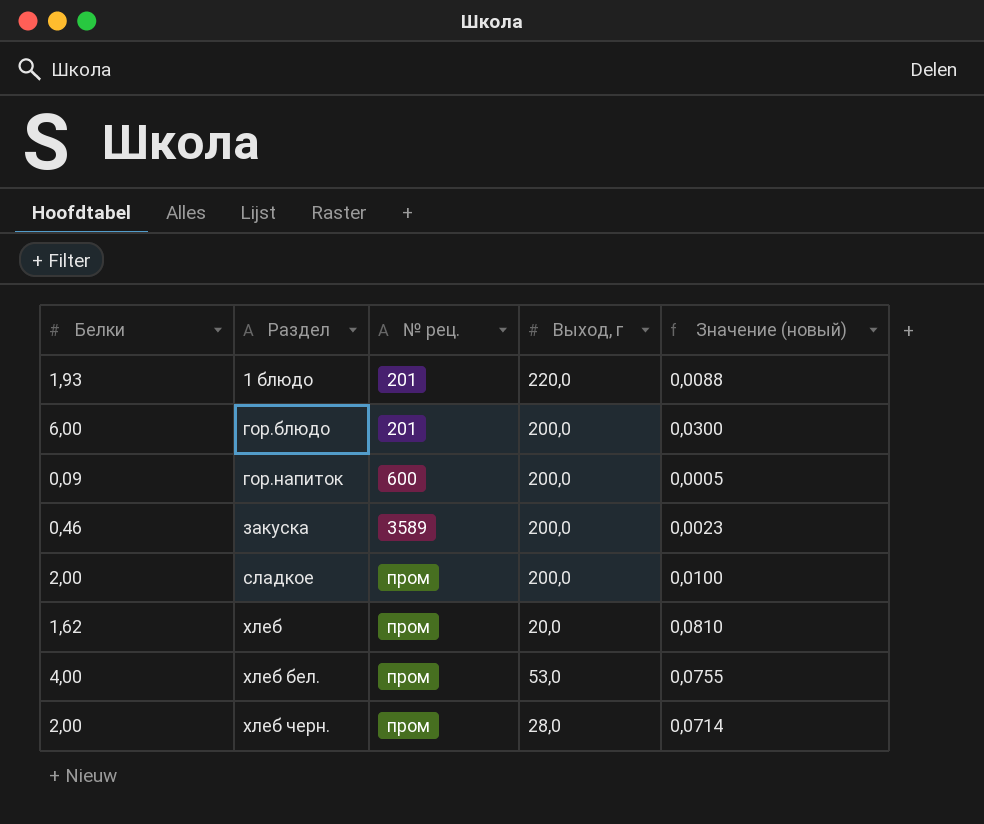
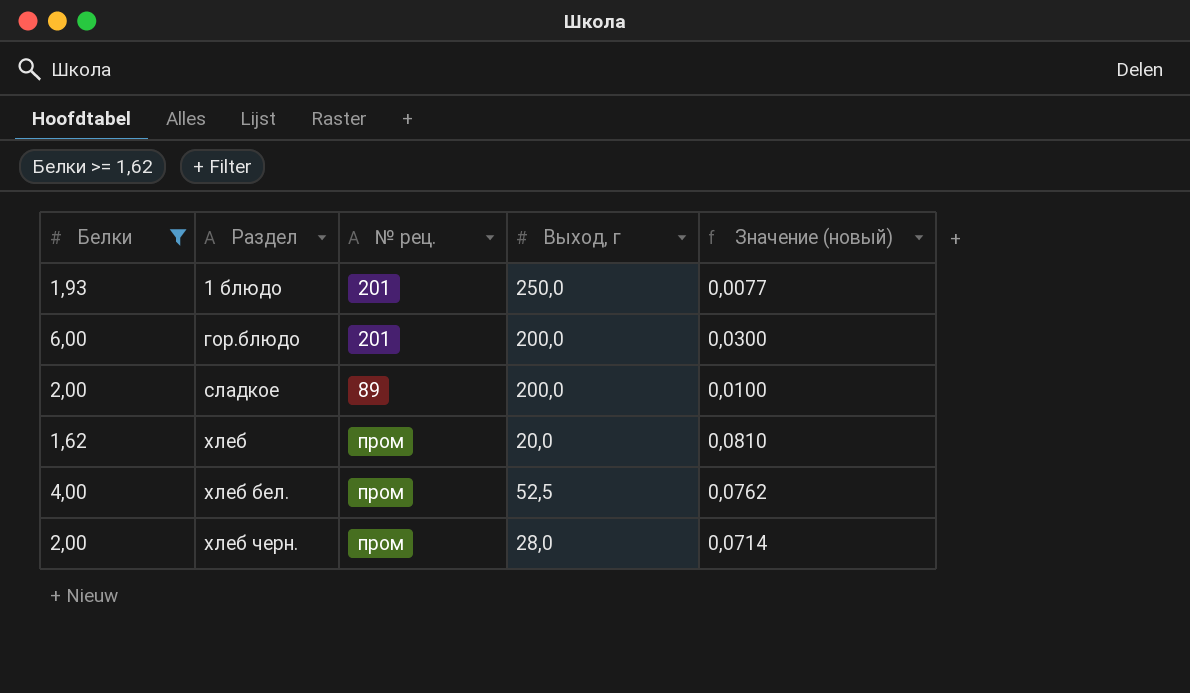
filter: none -> Белки >= 1,62
1 блюдо | Выход, г: 220,0 -> 250,0
1 блюдо | Значение (новый): 0,0088 -> 0,0077
сладкое | № рец.: пром -> 89
хлеб бел. | Выход, г: 53,0 -> 52,5
хлеб бел. | Значение (новый): 0,0755 -> 0,0762

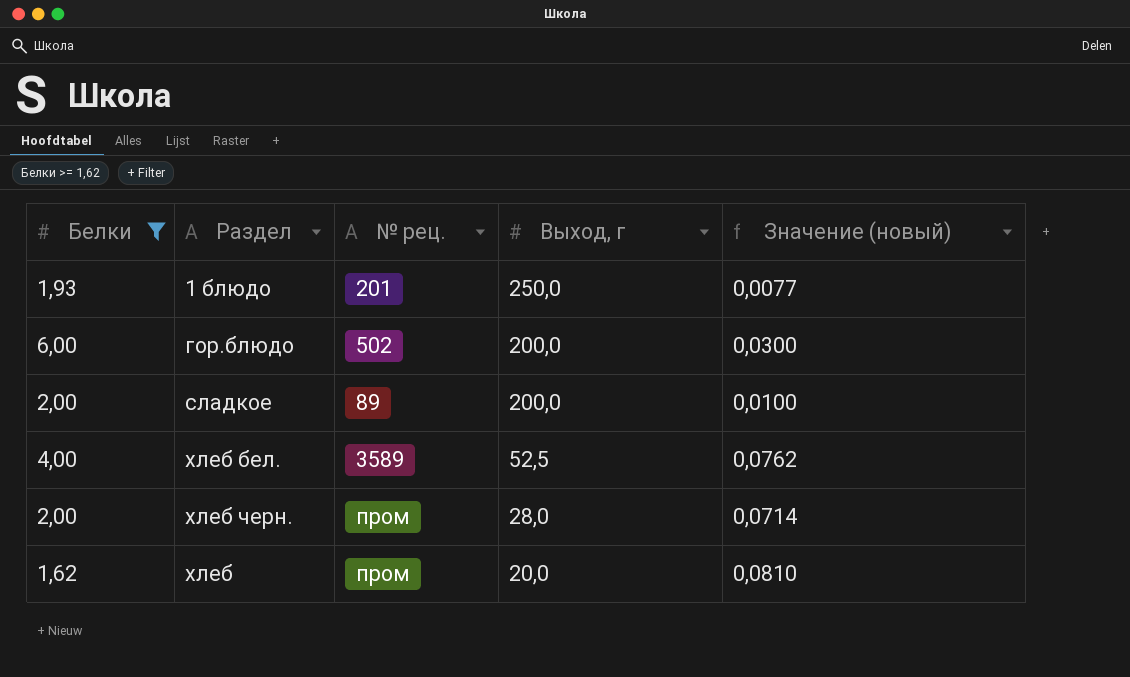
row order: Раздел ascending -> Выход, г descending
гор.блюдо | № рец.: 201 -> 502
хлеб бел. | № рец.: пром -> 3589

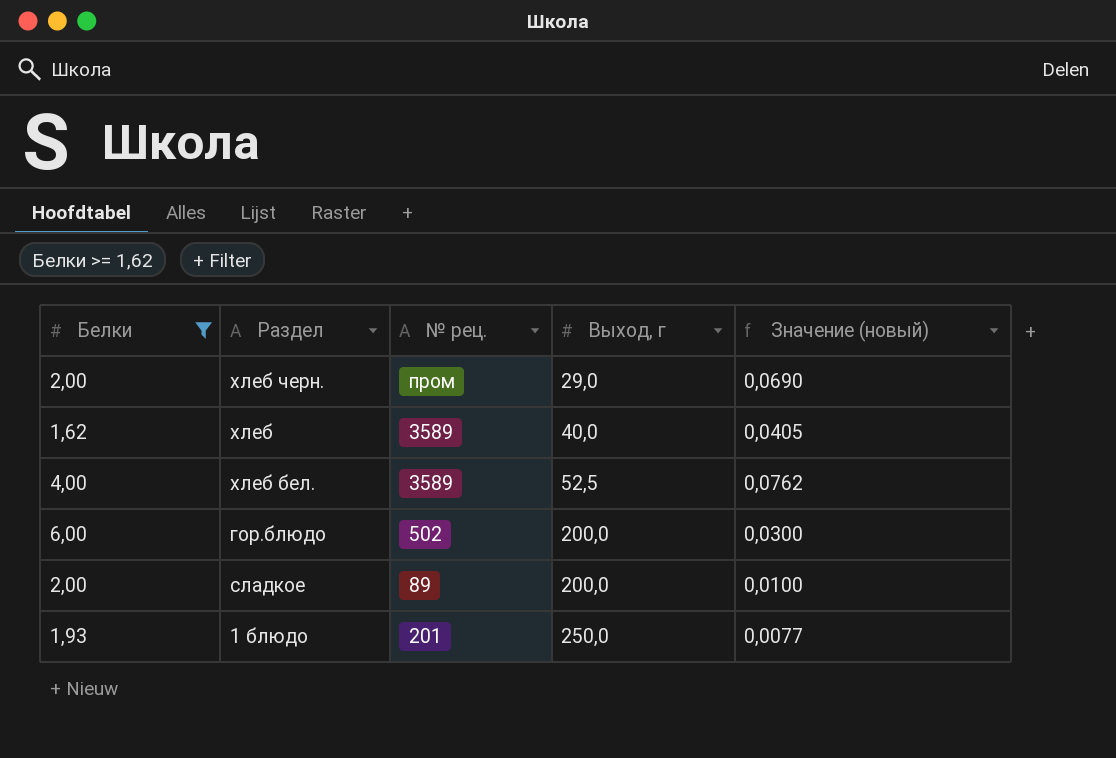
row order: Выход, г descending -> Выход, г ascending
хлеб черн. | Выход, г: 28,0 -> 29,0
хлеб черн. | Значение (новый): 0,0714 -> 0,0690
хлеб | № рец.: пром -> 3589
хлеб | Выход, г: 20,0 -> 40,0
хлеб | Значение (новый): 0,0810 -> 0,0405

